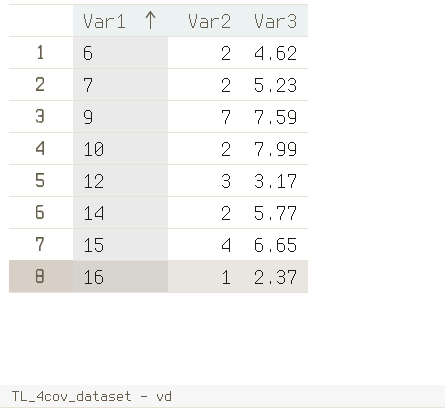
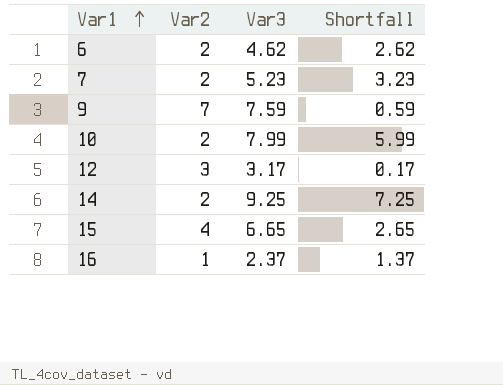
column Shortfall | formula: none -> [Var3] - [Var2]
14 | Var3: 5.77 -> 9.25

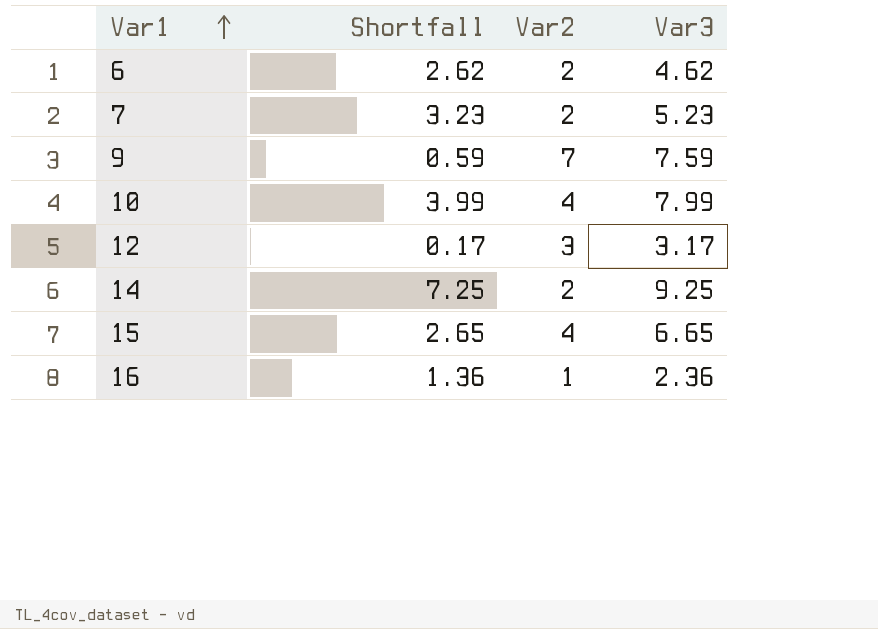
column Shortfall | position: 4 -> 2
10 | Shortfall: 5.99 -> 3.99
10 | Var2: 2 -> 4
16 | Shortfall: 1.37 -> 1.36
16 | Var3: 2.37 -> 2.36

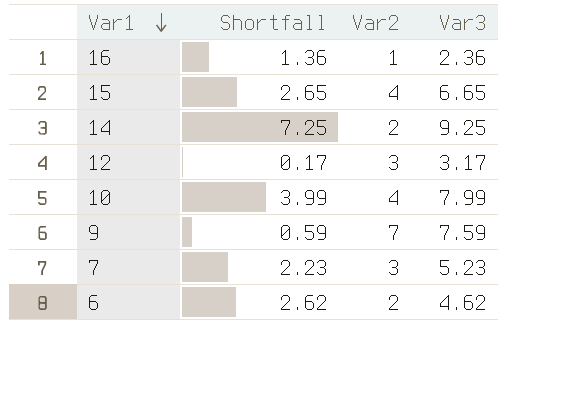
row order: Var1 ascending -> Var1 descending
7 | Shortfall: 3.23 -> 2.23
7 | Var2: 2 -> 3

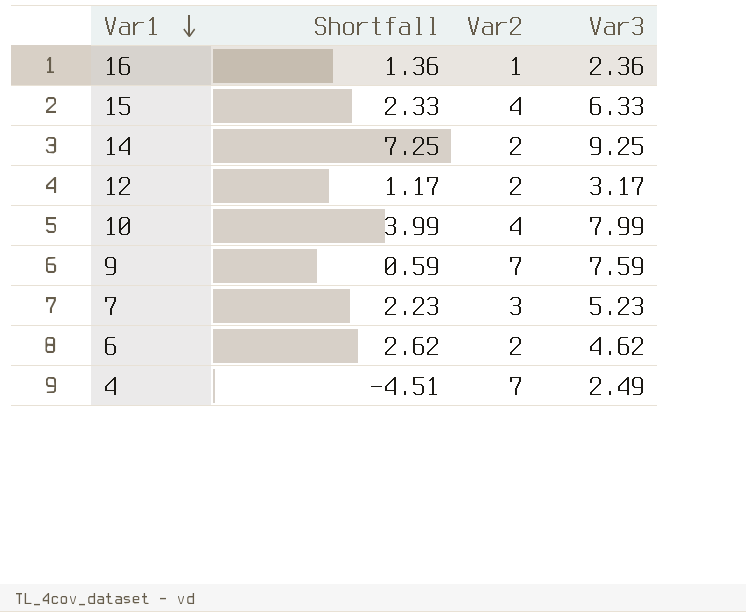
15 | Shortfall: 2.65 -> 2.33
15 | Var3: 6.65 -> 6.33
12 | Shortfall: 0.17 -> 1.17
12 | Var2: 3 -> 2
row 4: none -> -4.51 | 7 | 2.49

